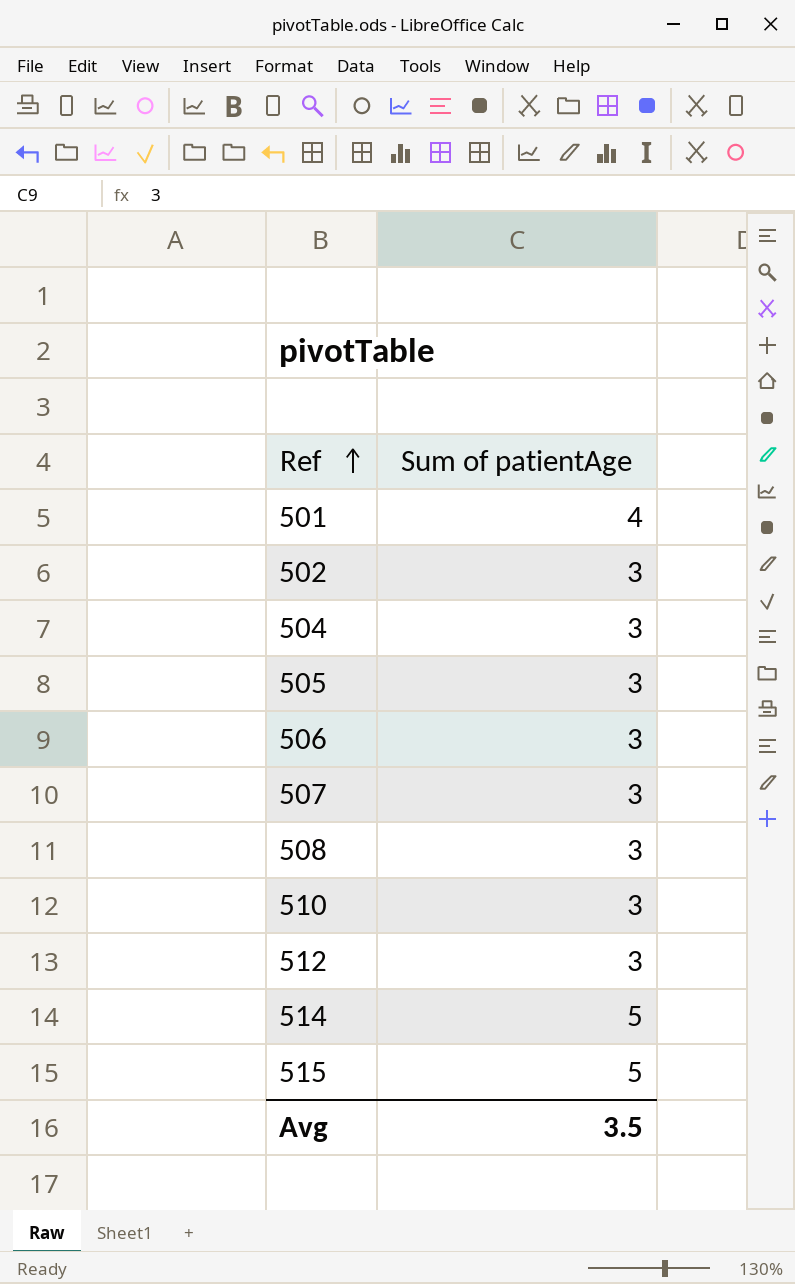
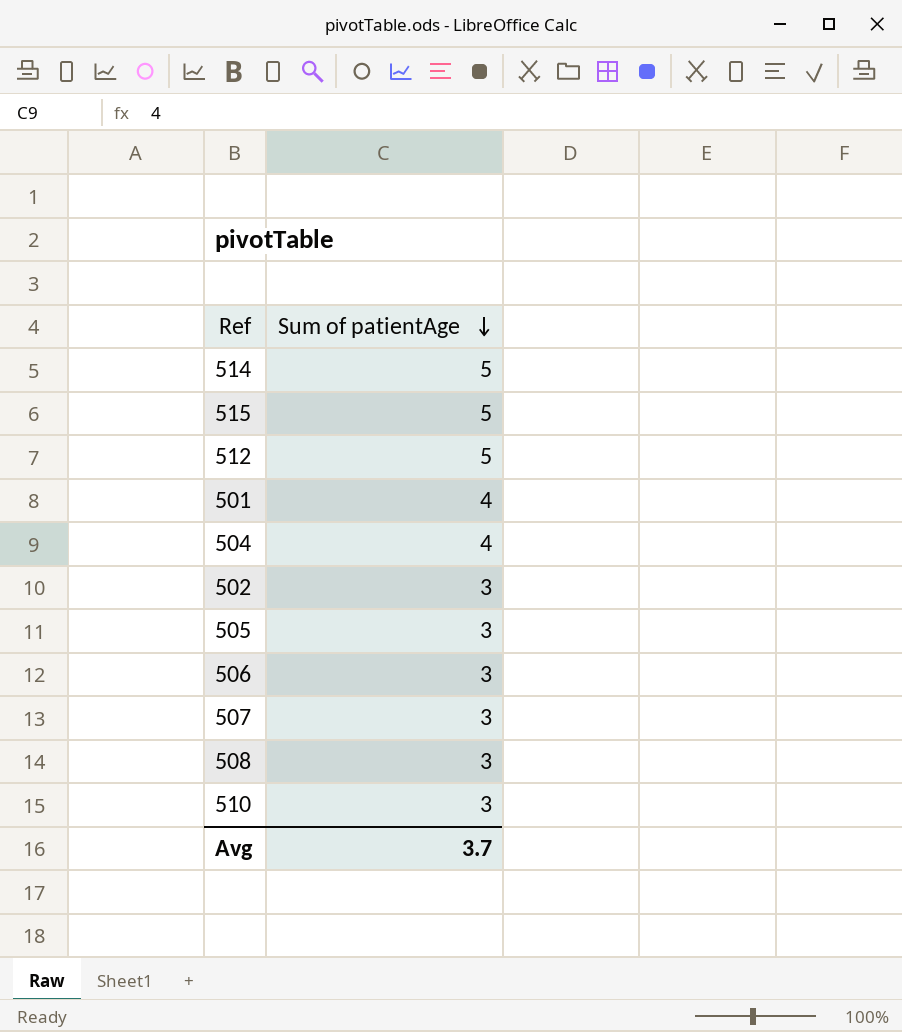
row order: Ref ascending -> Sum of patientAge descending
512 | Sum of patientAge: 3 -> 5
504 | Sum of patientAge: 3 -> 4
Avg | Sum of patientAge: 3.5 -> 3.7

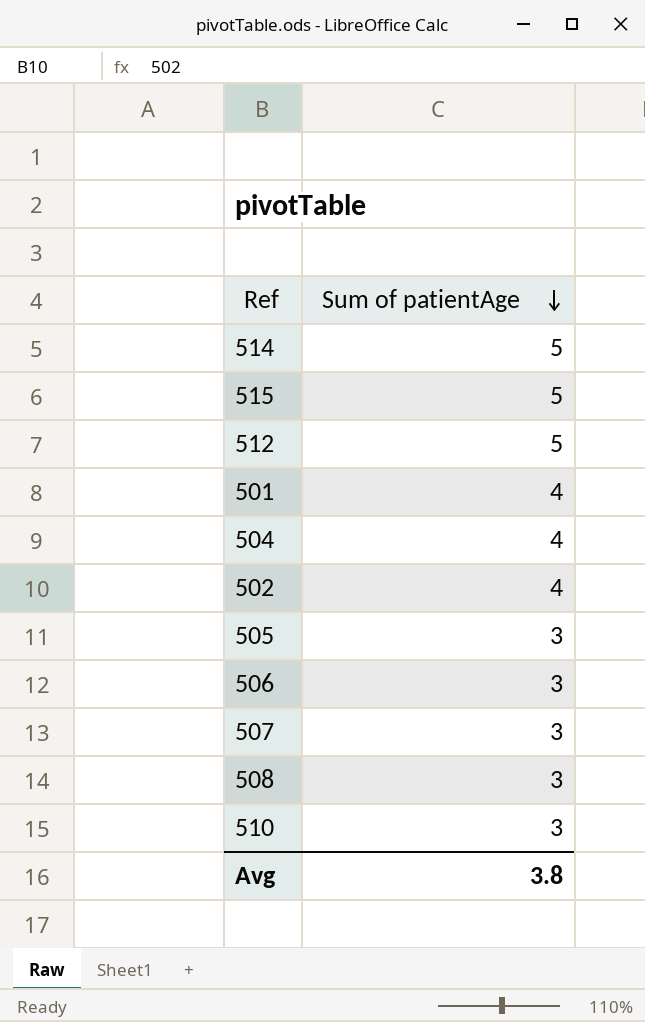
502 | Sum of patientAge: 3 -> 4
Avg | Sum of patientAge: 3.7 -> 3.8

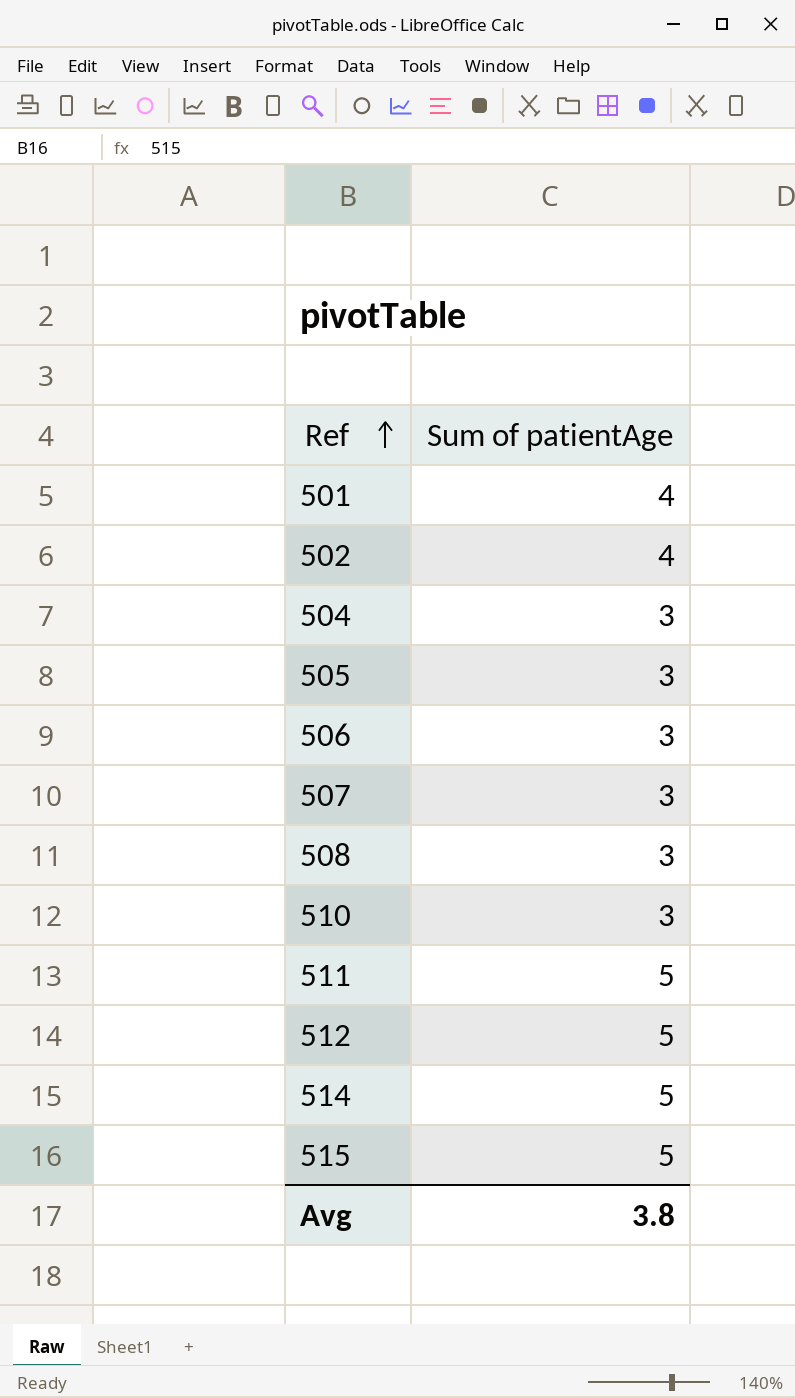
row order: Sum of patientAge descending -> Ref ascending
504 | Sum of patientAge: 4 -> 3
row 511: none -> 5

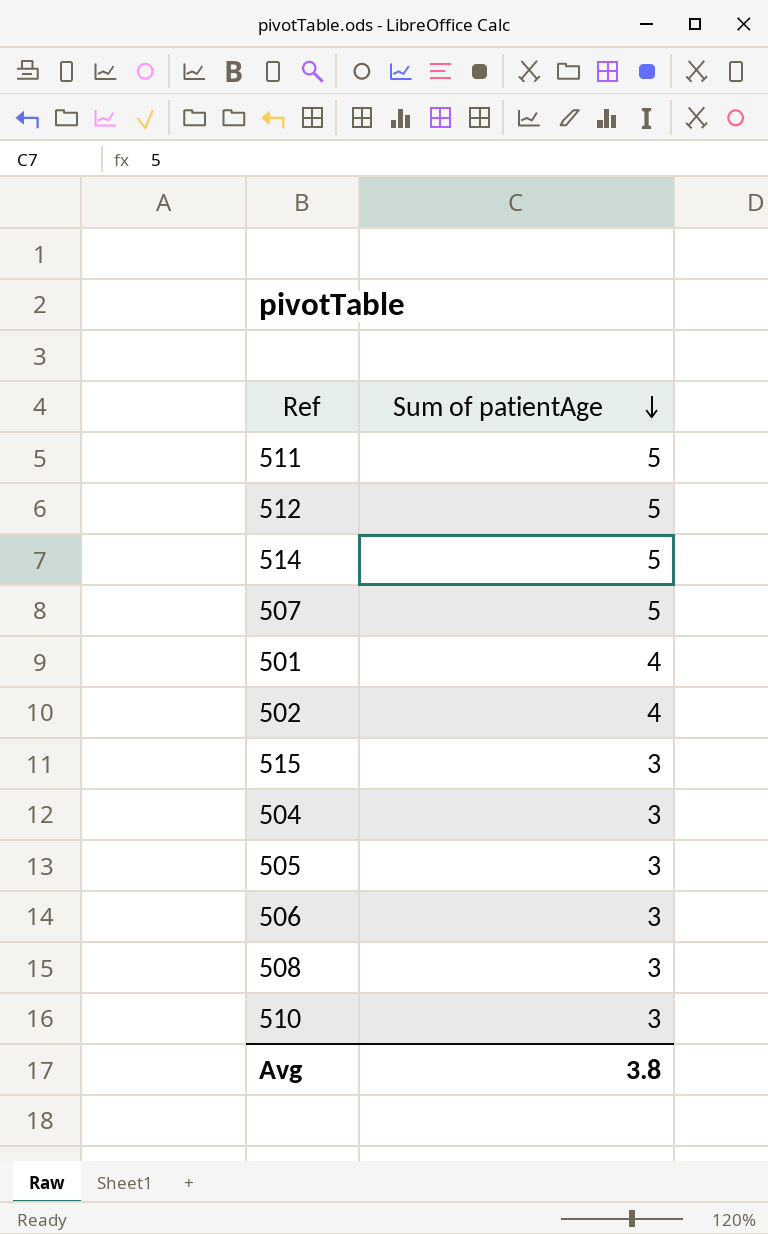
row order: Ref ascending -> Sum of patientAge descending
507 | Sum of patientAge: 3 -> 5
515 | Sum of patientAge: 5 -> 3

